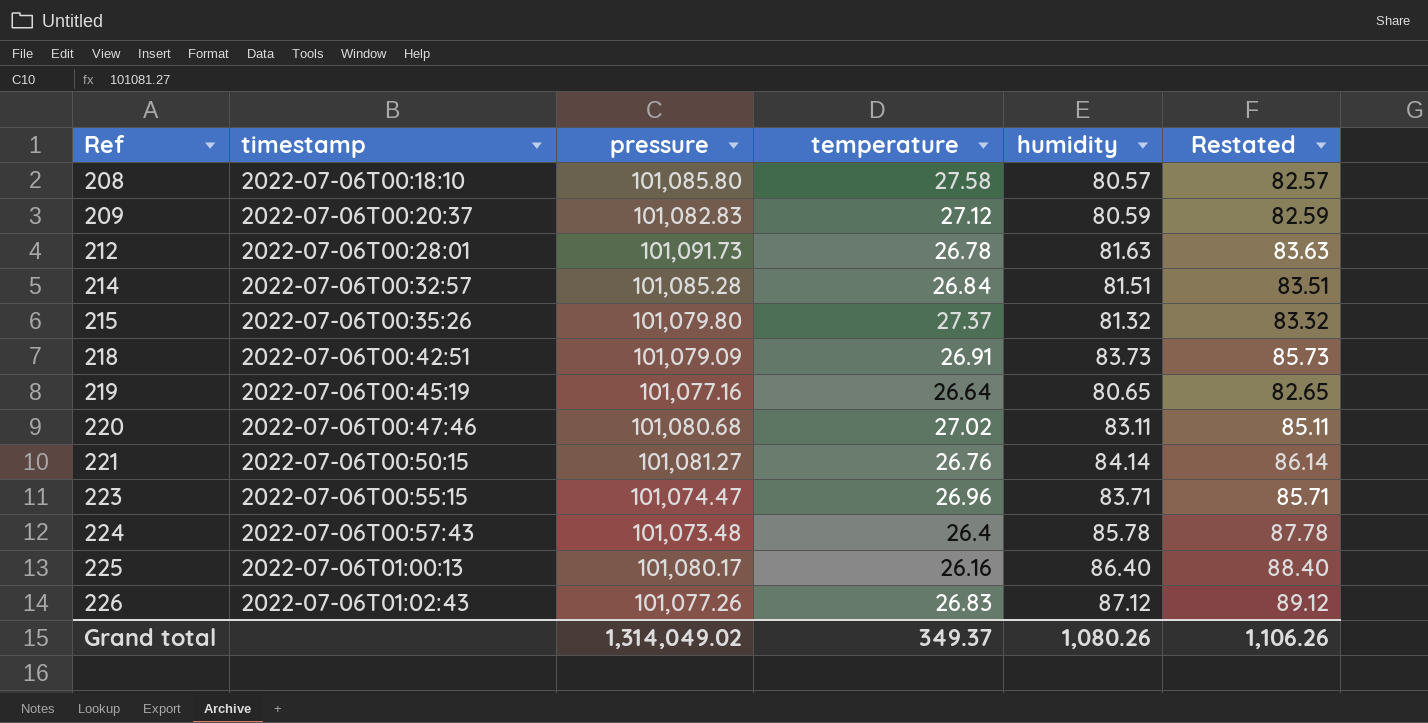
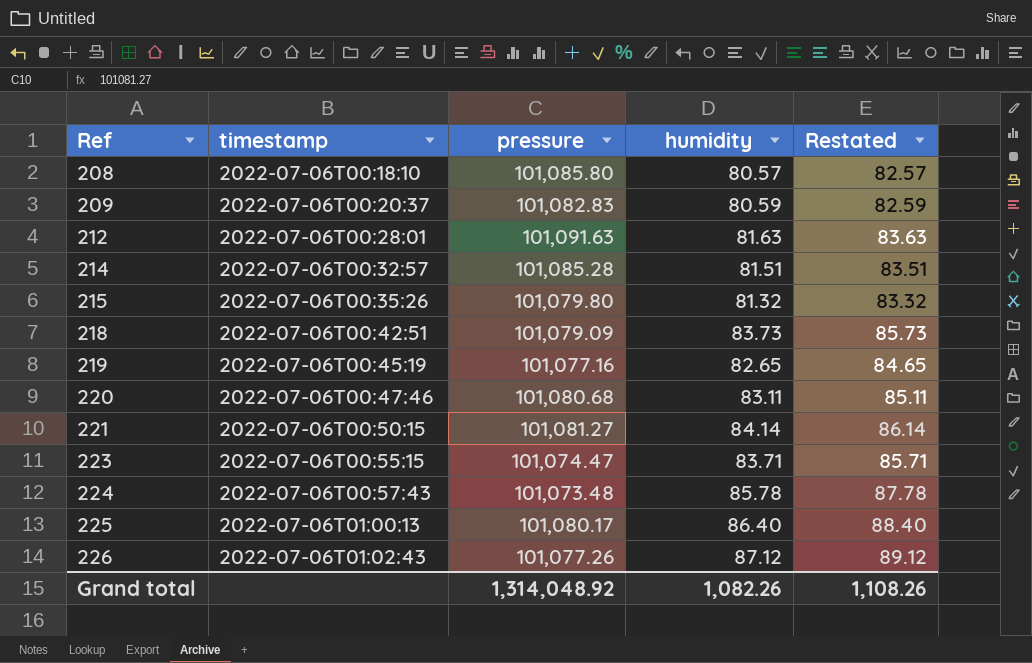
column temperature | position: 4 -> none
212 | pressure: 101,091.73 -> 101,091.63
219 | humidity: 80.65 -> 82.65
219 | Restated: 82.65 -> 84.65
Grand total | pressure: 1,314,049.02 -> 1,314,048.92
Grand total | humidity: 1,080.26 -> 1,082.26
Grand total | Restated: 1,106.26 -> 1,108.26

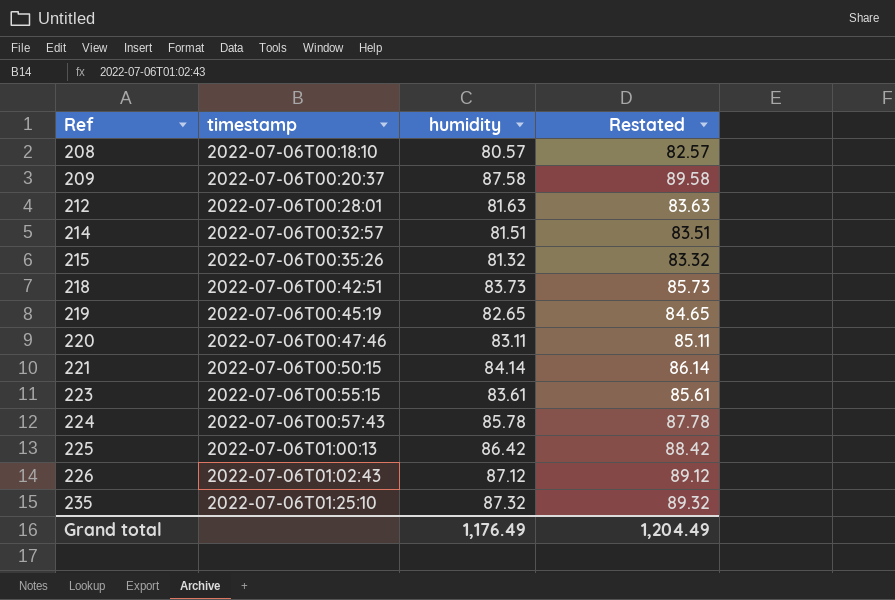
column pressure | position: 3 -> none
209 | humidity: 80.59 -> 87.58
209 | Restated: 82.59 -> 89.58
223 | humidity: 83.71 -> 83.61
223 | Restated: 85.71 -> 85.61
225 | humidity: 86.40 -> 86.42
225 | Restated: 88.40 -> 88.42
row 235: none -> 2022-07-06T01:25:10 | 87.32 | 89.32
Grand total | humidity: 1,082.26 -> 1,176.49
Grand total | Restated: 1,108.26 -> 1,204.49

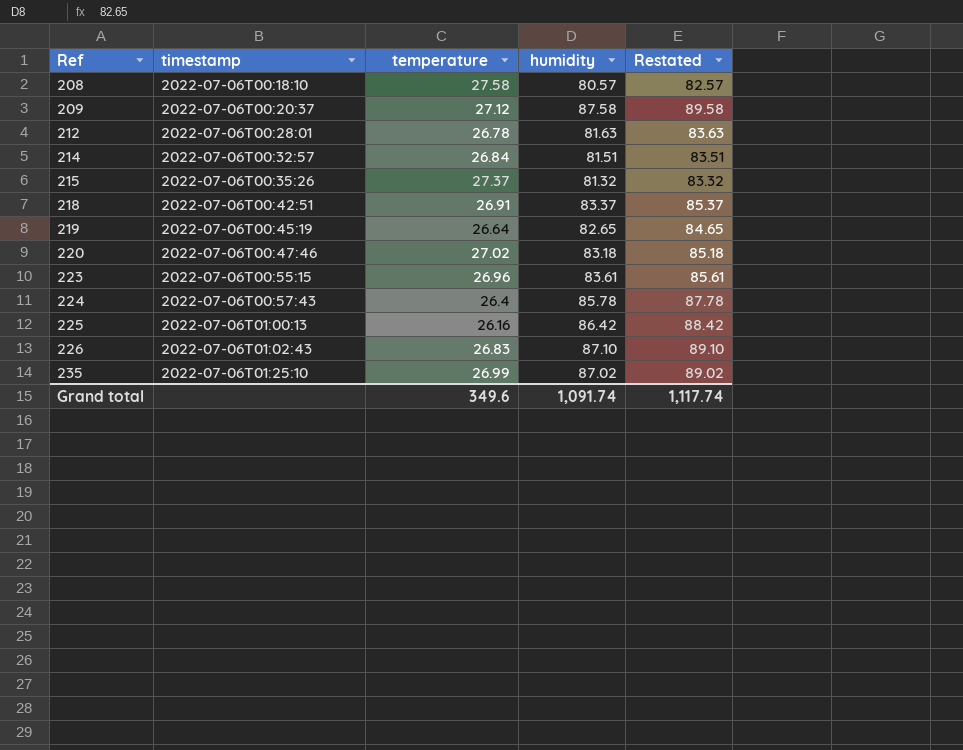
column temperature | position: none -> 3
row 221: 2022-07-06T00:50:15 | 84.14 | 86.14 -> none
218 | humidity: 83.73 -> 83.37
218 | Restated: 85.73 -> 85.37
220 | humidity: 83.11 -> 83.18
220 | Restated: 85.11 -> 85.18
226 | humidity: 87.12 -> 87.10
226 | Restated: 89.12 -> 89.10
235 | humidity: 87.32 -> 87.02
235 | Restated: 89.32 -> 89.02
Grand total | humidity: 1,176.49 -> 1,091.74
Grand total | Restated: 1,204.49 -> 1,117.74

